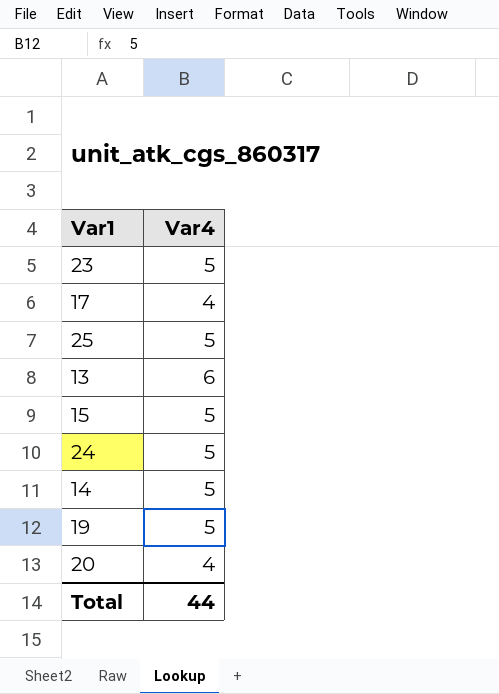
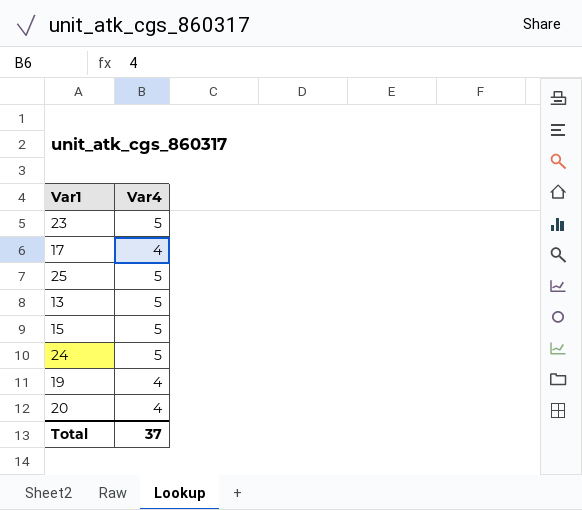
row 14: 5 -> none
13 | Var4: 6 -> 5
19 | Var4: 5 -> 4
Total | Var4: 44 -> 37

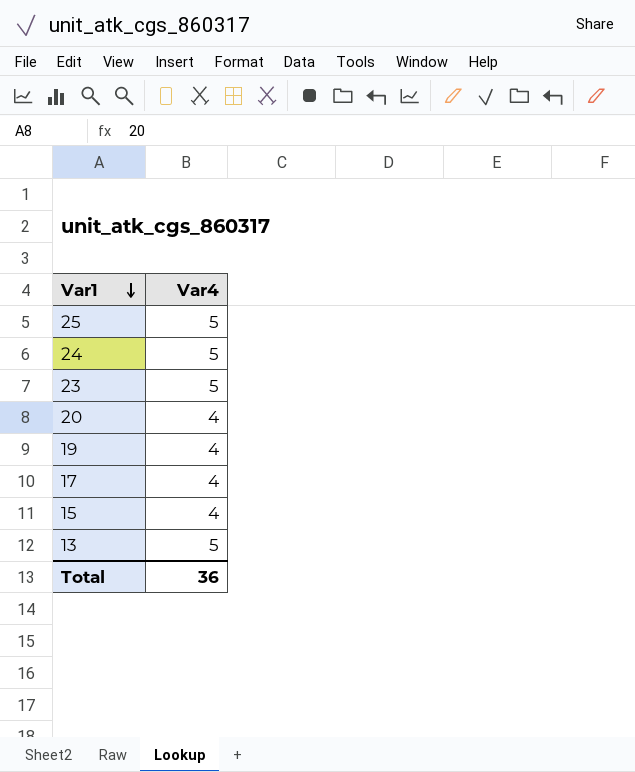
row order: none -> Var1 descending
15 | Var4: 5 -> 4
Total | Var4: 37 -> 36

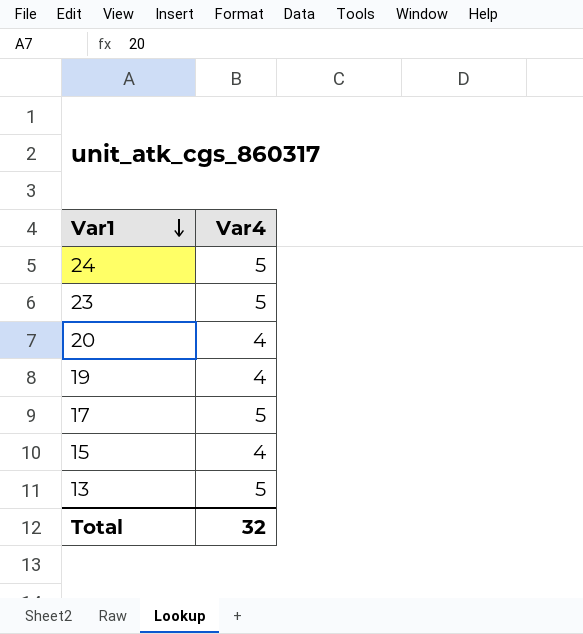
row 25: 5 -> none
17 | Var4: 4 -> 5
Total | Var4: 36 -> 32

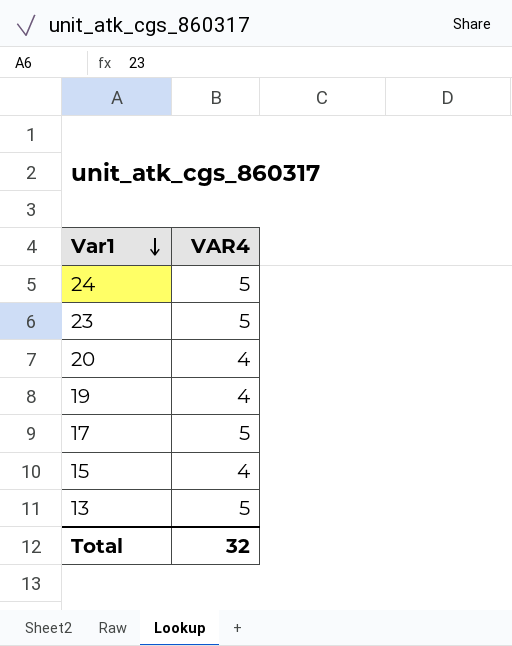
column name: Var4 -> VAR4

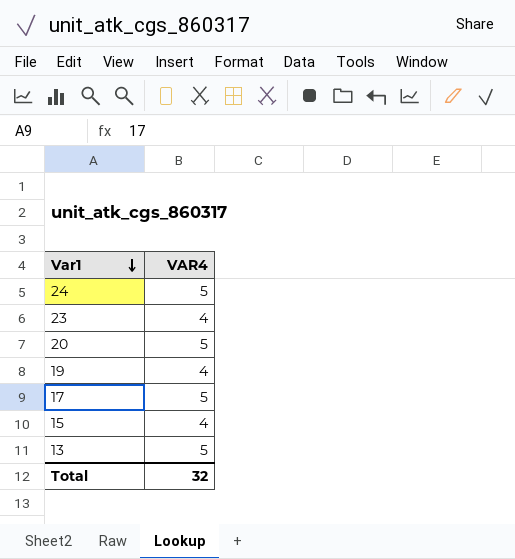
23 | VAR4: 5 -> 4
20 | VAR4: 4 -> 5

